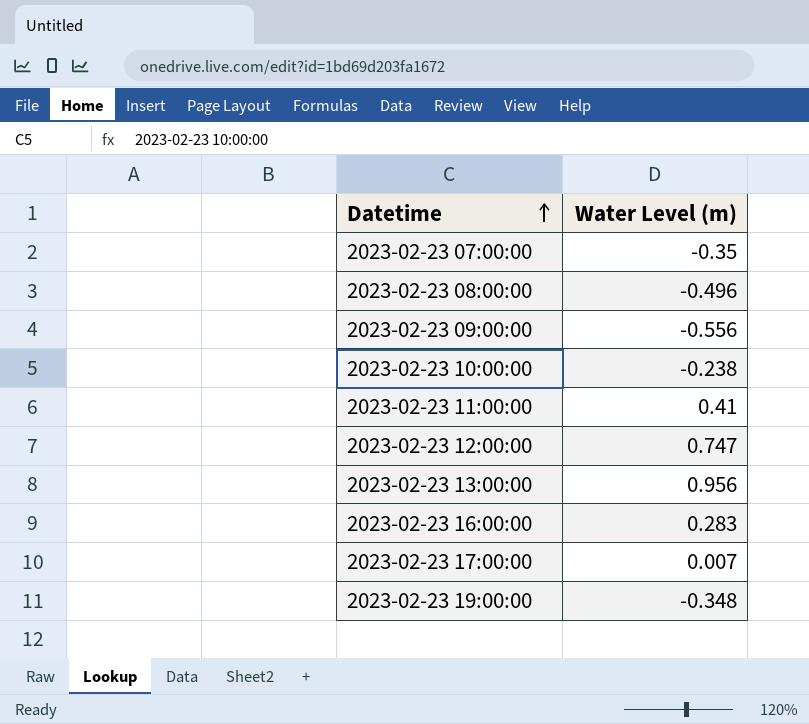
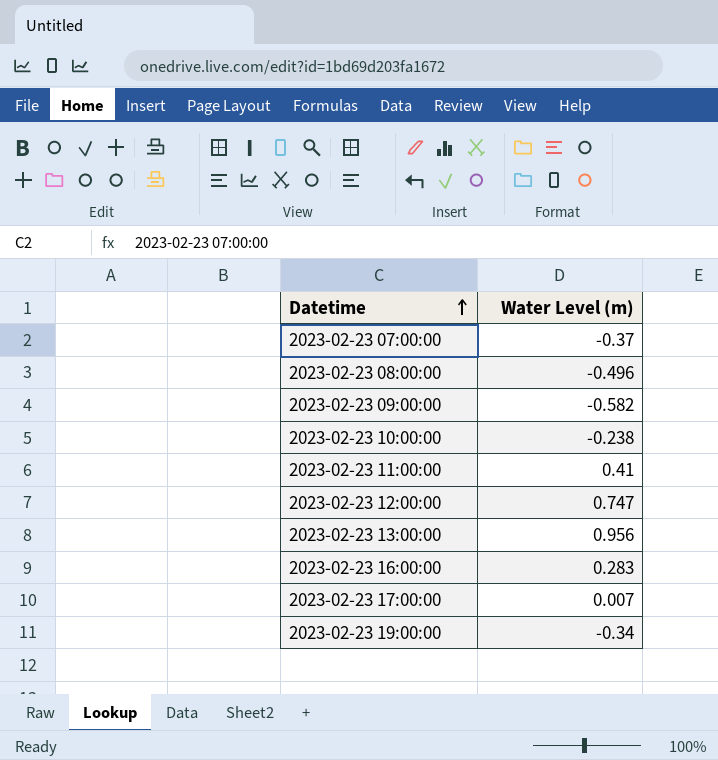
2023-02-23 07:00:00 | Water Level (m): -0.35 -> -0.37
2023-02-23 09:00:00 | Water Level (m): -0.556 -> -0.582
2023-02-23 19:00:00 | Water Level (m): -0.348 -> -0.34

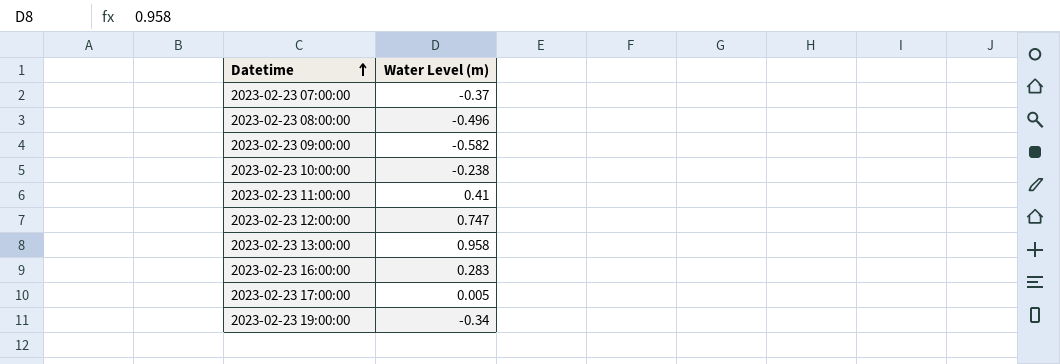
2023-02-23 13:00:00 | Water Level (m): 0.956 -> 0.958
2023-02-23 17:00:00 | Water Level (m): 0.007 -> 0.005

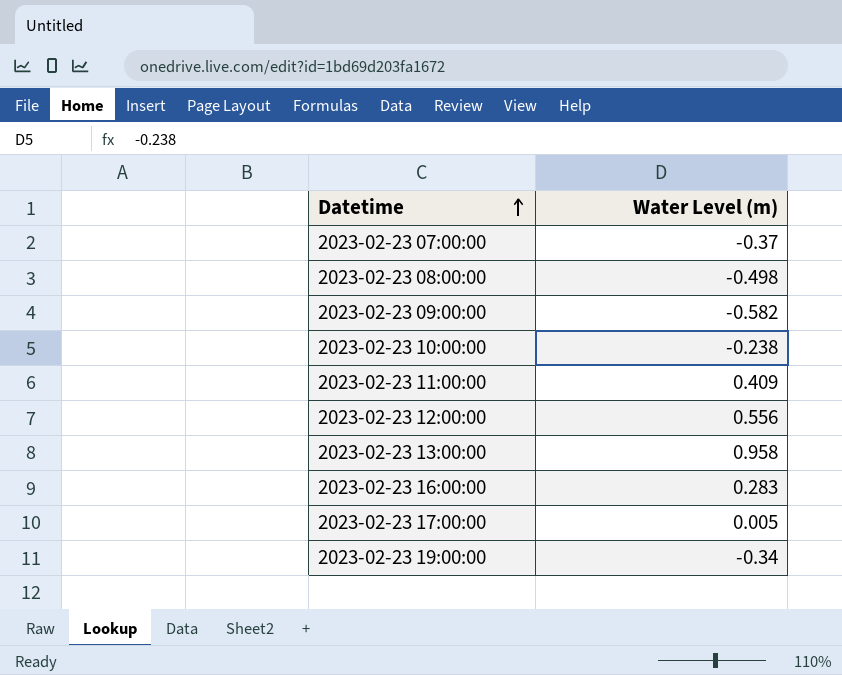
2023-02-23 08:00:00 | Water Level (m): -0.496 -> -0.498
2023-02-23 11:00:00 | Water Level (m): 0.41 -> 0.409
2023-02-23 12:00:00 | Water Level (m): 0.747 -> 0.556

